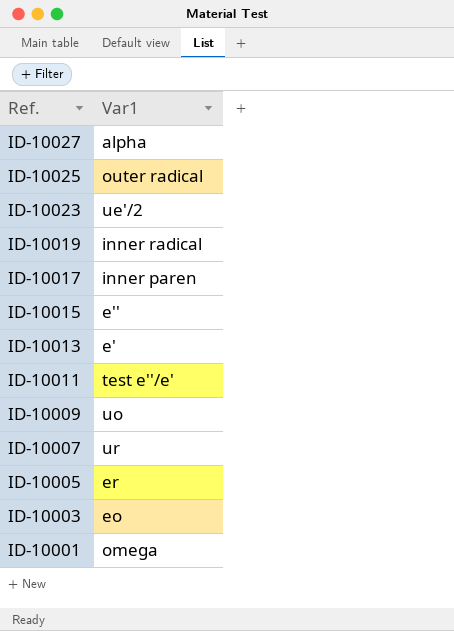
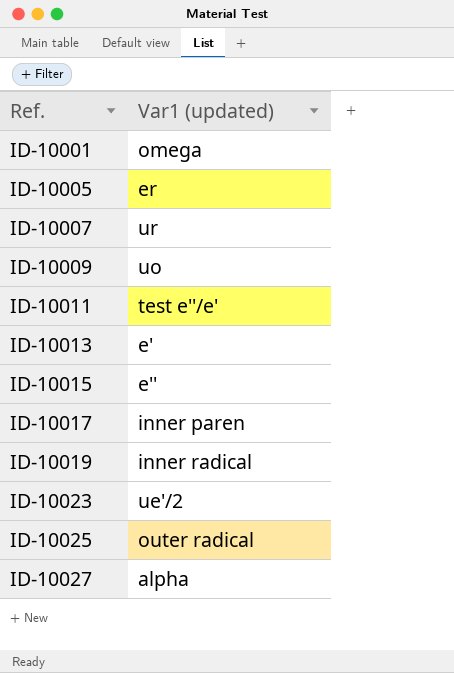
row order: Ref. descending -> Ref. ascending
column name: Var1 -> Var1 (updated)
row ID-10003: eo -> none

